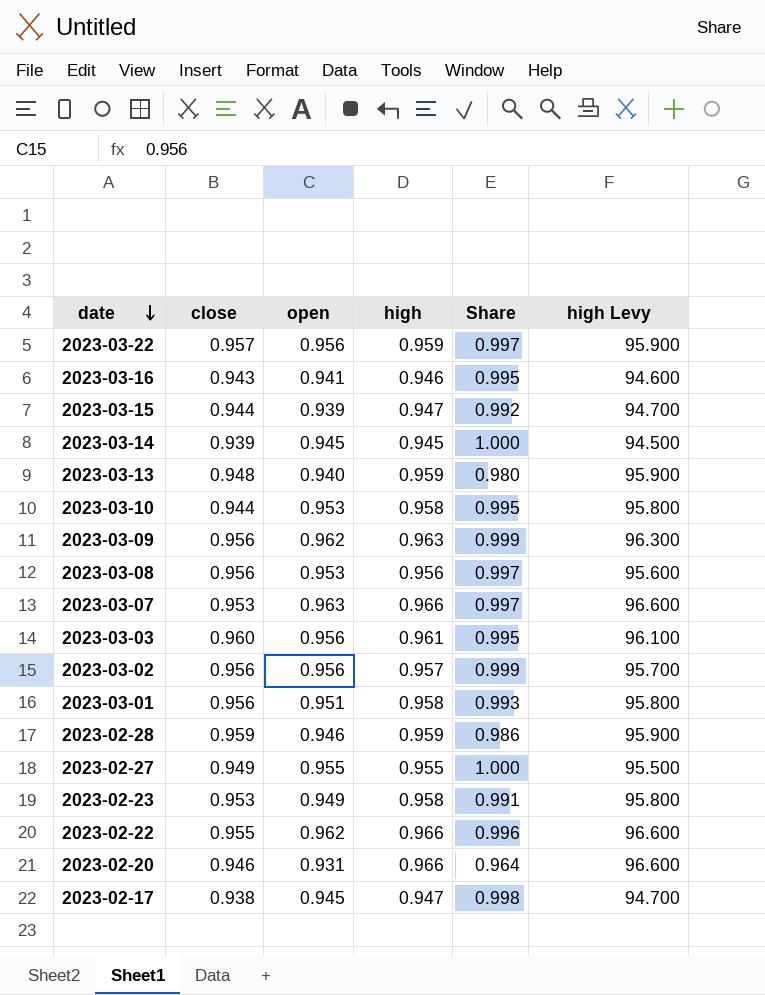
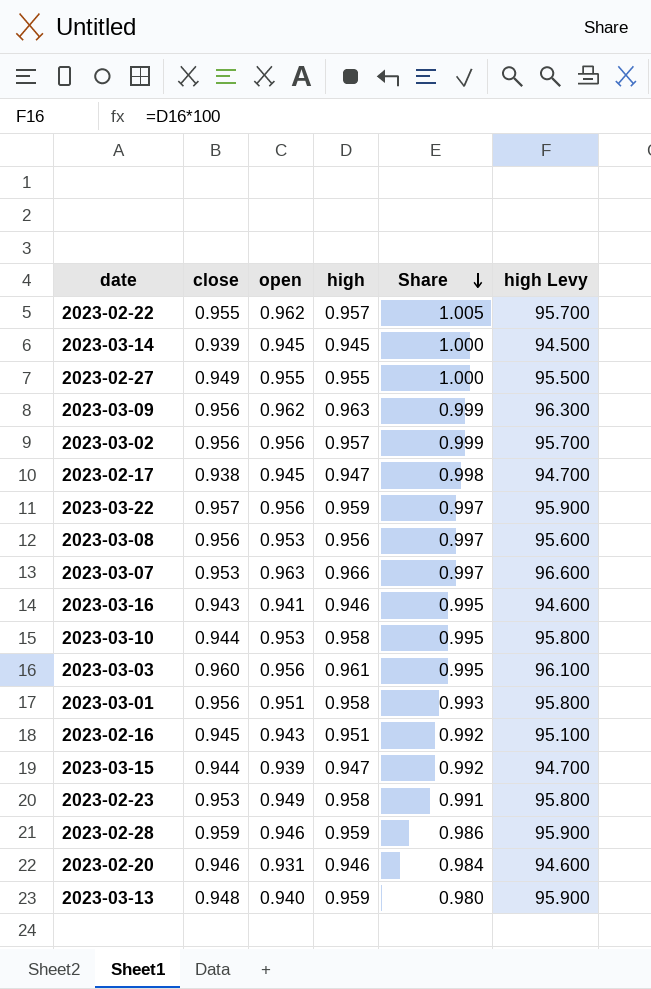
row order: date descending -> Share descending
2023-02-22 | high: 0.966 -> 0.957
2023-02-22 | Share: 0.996 -> 1.005
2023-02-22 | high Levy: 96.600 -> 95.700
row 2023-02-16: none -> 0.945 | 0.943 | 0.951 | 0.992 | 95.100
2023-02-20 | high: 0.966 -> 0.946
2023-02-20 | Share: 0.964 -> 0.984
2023-02-20 | high Levy: 96.600 -> 94.600

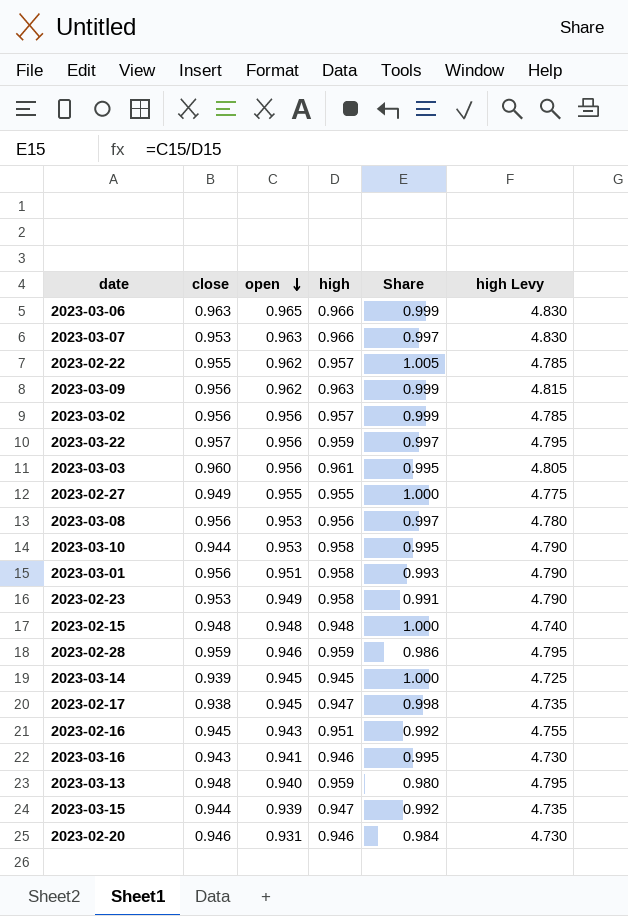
row order: Share descending -> open descending
column high Levy | formula: [high] * 100 -> [high] * 5
row 2023-03-06: none -> 0.963 | 0.965 | 0.966 | 0.999 | 4.830
row 2023-02-15: none -> 0.948 | 0.948 | 0.948 | 1.000 | 4.740

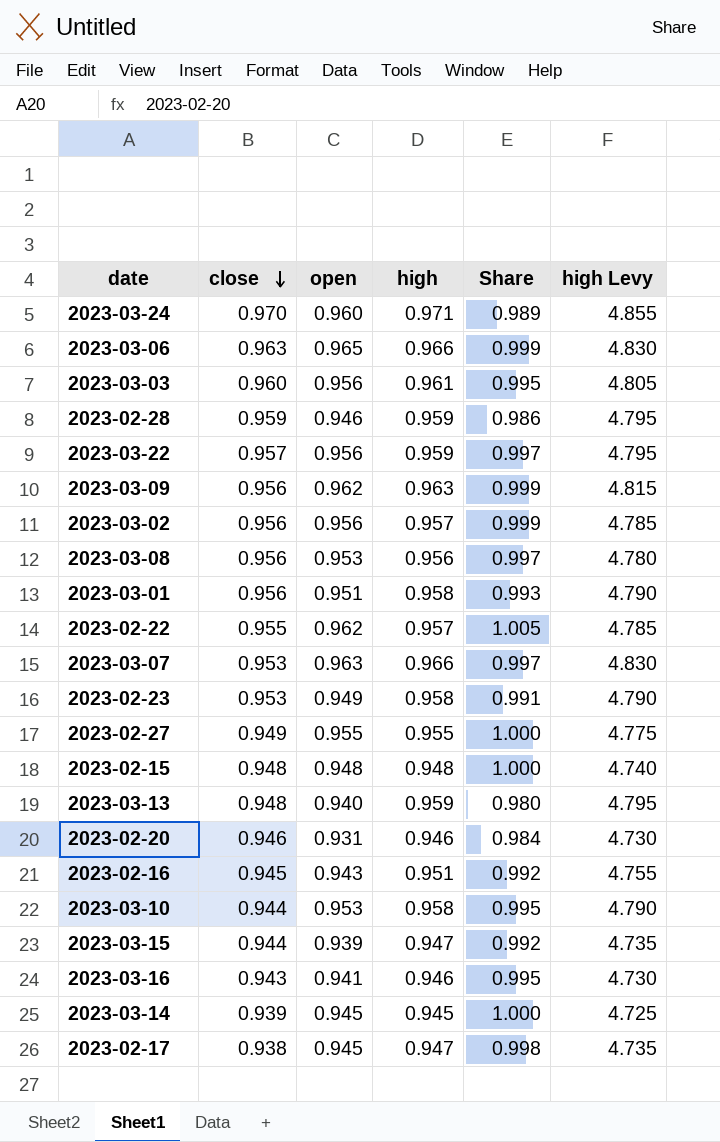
row order: open descending -> close descending
row 2023-03-24: none -> 0.970 | 0.960 | 0.971 | 0.989 | 4.855

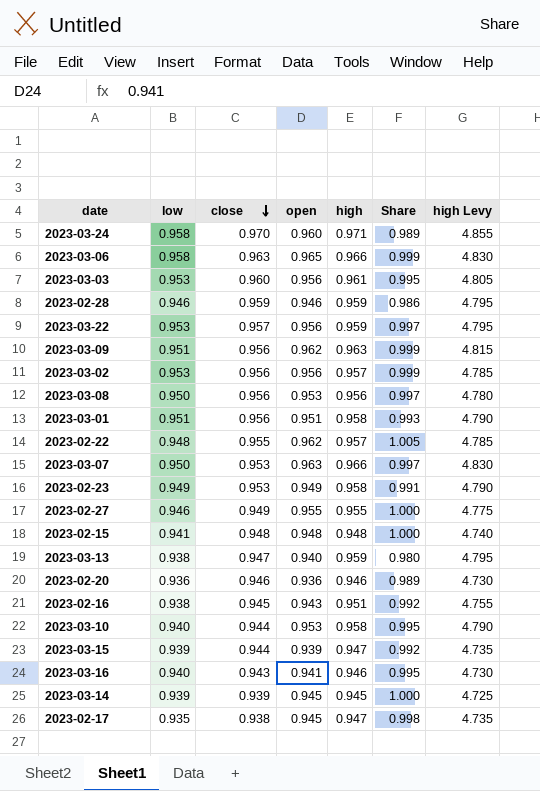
column low | position: none -> 2
2023-03-13 | close: 0.948 -> 0.947
2023-02-20 | open: 0.931 -> 0.936
2023-02-20 | Share: 0.984 -> 0.989

